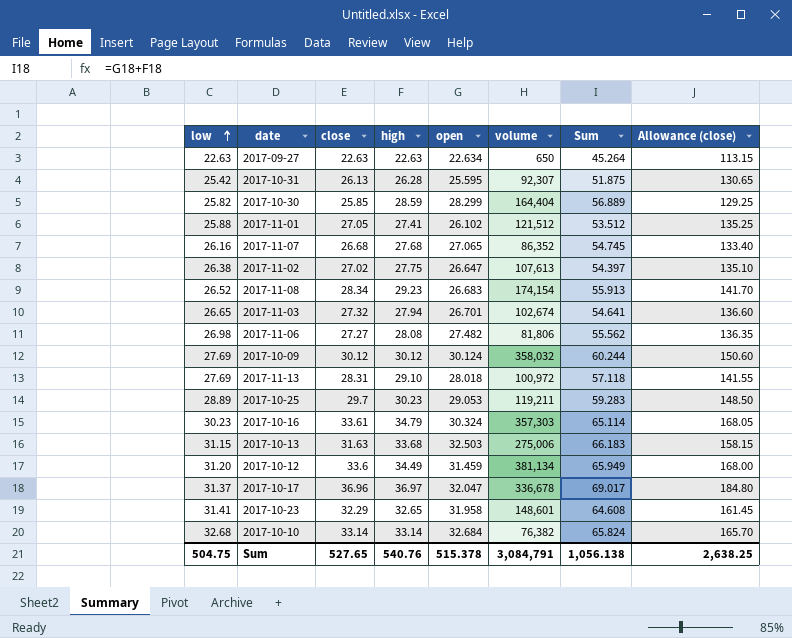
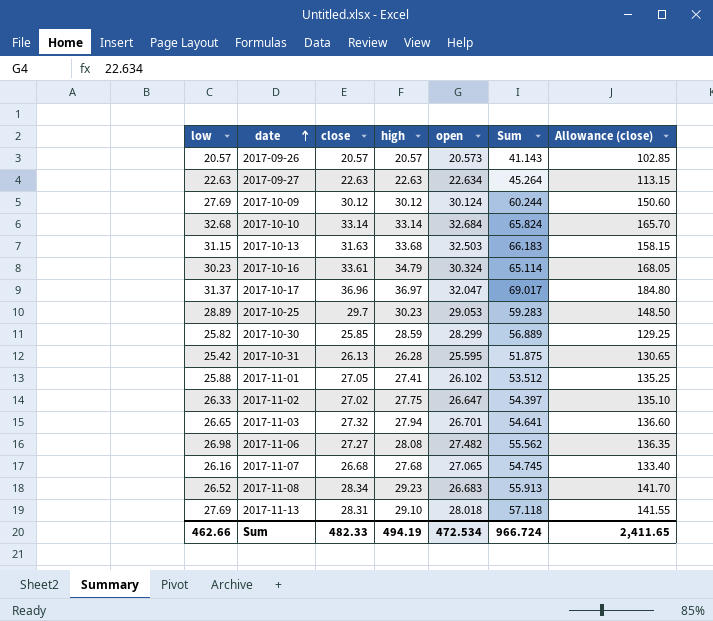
row order: low ascending -> date ascending
column volume | position: 6 -> none
row 2017-10-12: 31.20 | 33.6 | 34.49 | 31.459 | 381,134 | 65.949 | 168.00 -> none
row 2017-10-23: 31.41 | 32.29 | 32.65 | 31.958 | 148,601 | 64.608 | 161.45 -> none
row 2017-09-26: none -> 20.57 | 20.57 | 20.57 | 20.573 | 41.143 | 102.85
2017-11-02 | low: 26.38 -> 26.33
Sum | low: 504.75 -> 462.66
Sum | close: 527.65 -> 482.33
Sum | high: 540.76 -> 494.19
Sum | open: 515.378 -> 472.534
Sum | Sum: 1,056.138 -> 966.724
Sum | Allowance (close): 2,638.25 -> 2,411.65

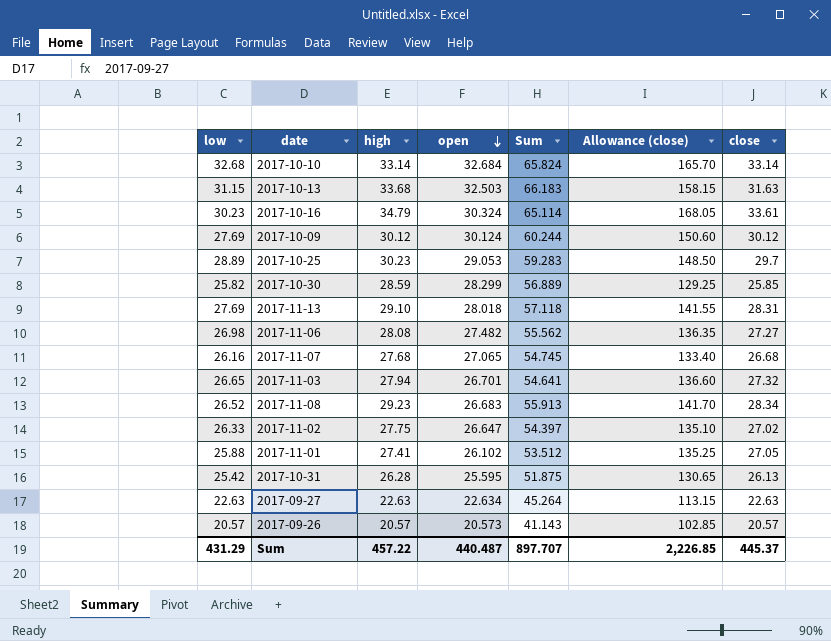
row order: date ascending -> open descending
column close | position: 3 -> 7
row 2017-10-17: 31.37 | 36.96 | 36.97 | 32.047 | 69.017 | 184.80 -> none
Sum | low: 462.66 -> 431.29
Sum | high: 494.19 -> 457.22
Sum | open: 472.534 -> 440.487
Sum | Sum: 966.724 -> 897.707
Sum | Allowance (close): 2,411.65 -> 2,226.85
Sum | close: 482.33 -> 445.37

